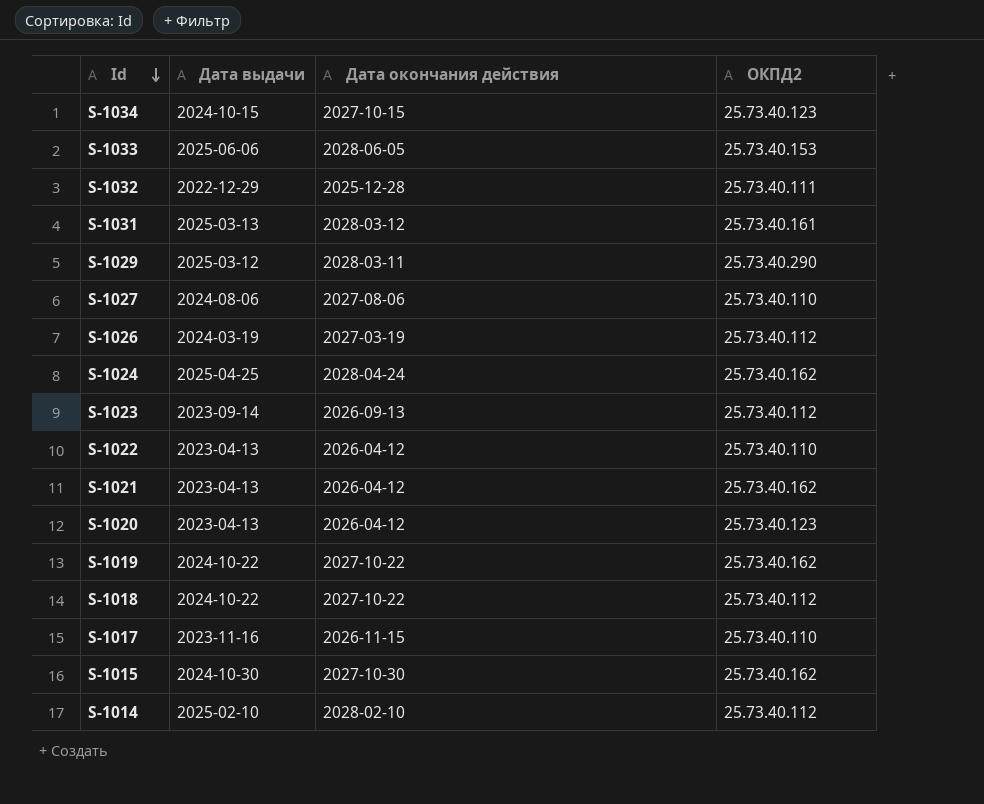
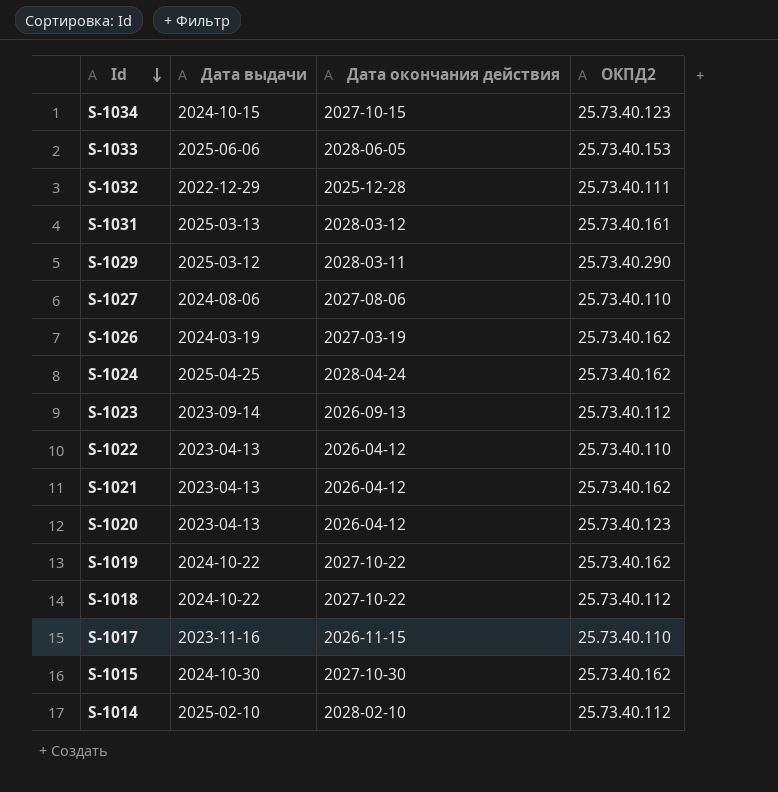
S-1026 | ОКПД2: 25.73.40.112 -> 25.73.40.162

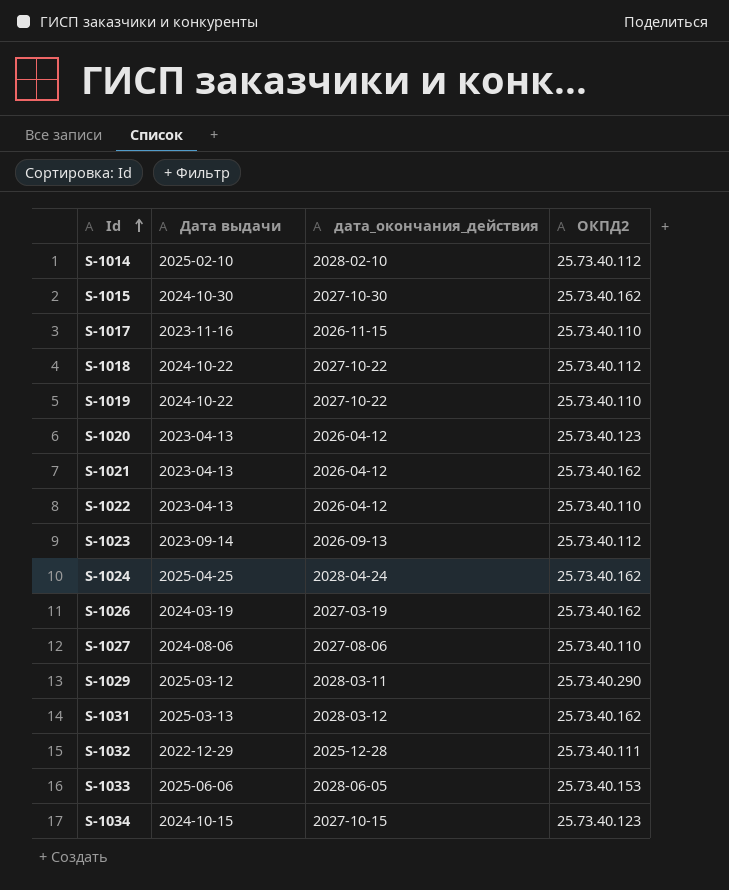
row order: Id descending -> Id ascending
column name: Дата окончания действия -> дата_окончания_действия
S-1019 | ОКПД2: 25.73.40.162 -> 25.73.40.110
S-1031 | ОКПД2: 25.73.40.161 -> 25.73.40.162

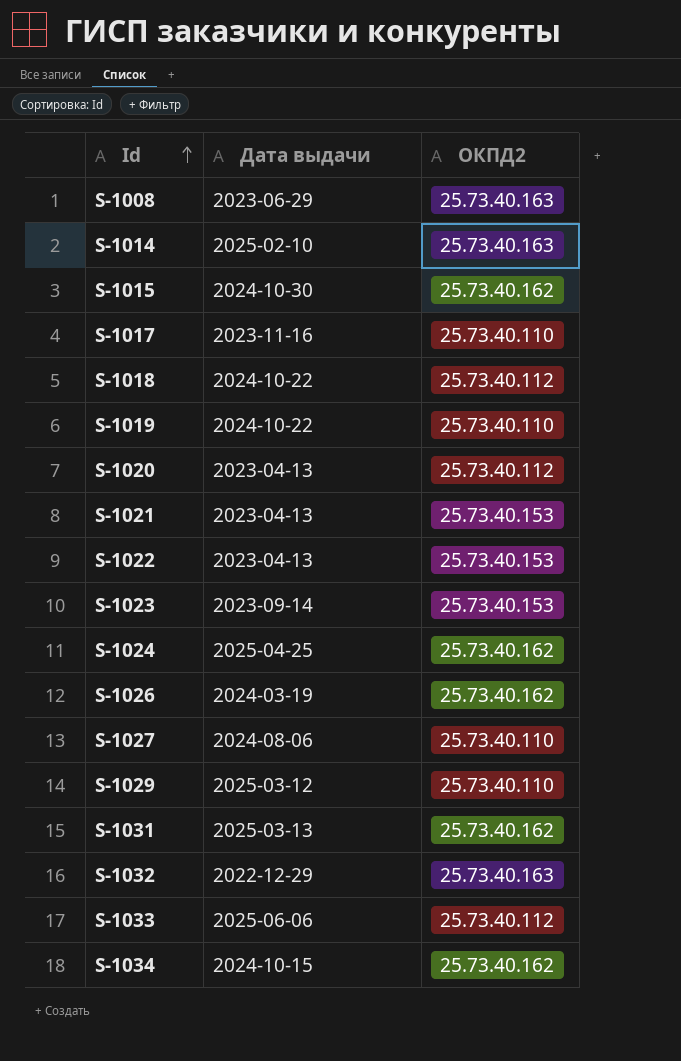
column дата_окончания_действия | position: 3 -> none
row S-1008: none -> 2023-06-29 | 25.73.40.163
S-1014 | ОКПД2: 25.73.40.112 -> 25.73.40.163
S-1020 | ОКПД2: 25.73.40.123 -> 25.73.40.112
S-1021 | ОКПД2: 25.73.40.162 -> 25.73.40.153
S-1022 | ОКПД2: 25.73.40.110 -> 25.73.40.153
S-1023 | ОКПД2: 25.73.40.112 -> 25.73.40.153
S-1029 | ОКПД2: 25.73.40.290 -> 25.73.40.110
S-1032 | ОКПД2: 25.73.40.111 -> 25.73.40.163
S-1033 | ОКПД2: 25.73.40.153 -> 25.73.40.112
S-1034 | ОКПД2: 25.73.40.123 -> 25.73.40.162

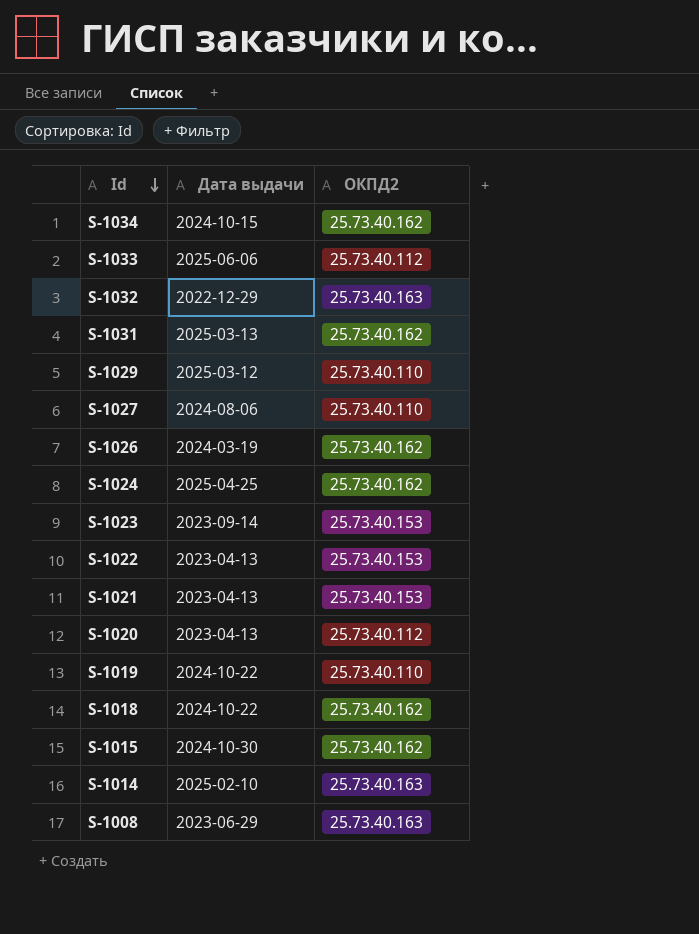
row order: Id ascending -> Id descending
row S-1017: 2023-11-16 | 25.73.40.110 -> none
S-1018 | ОКПД2: 25.73.40.112 -> 25.73.40.162

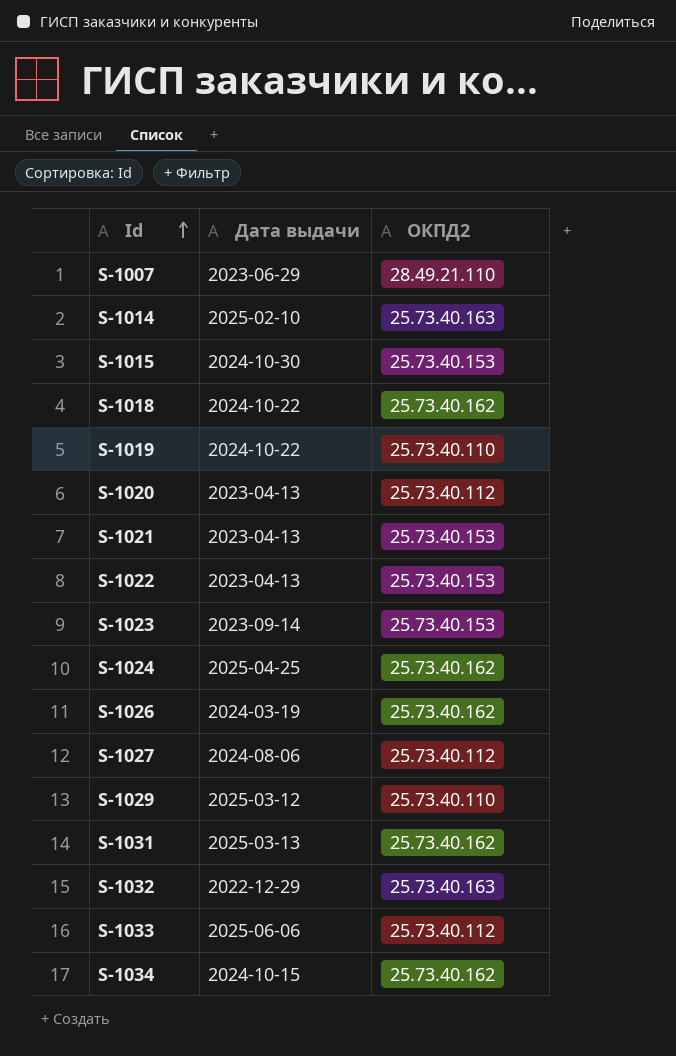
row order: Id descending -> Id ascending
row S-1008: 2023-06-29 | 25.73.40.163 -> none
row S-1007: none -> 2023-06-29 | 28.49.21.110
S-1015 | ОКПД2: 25.73.40.162 -> 25.73.40.153
S-1027 | ОКПД2: 25.73.40.110 -> 25.73.40.112

